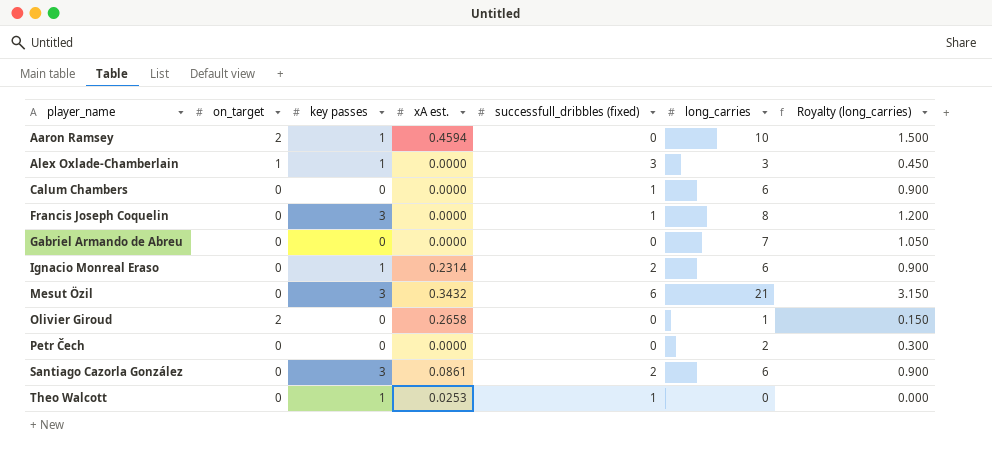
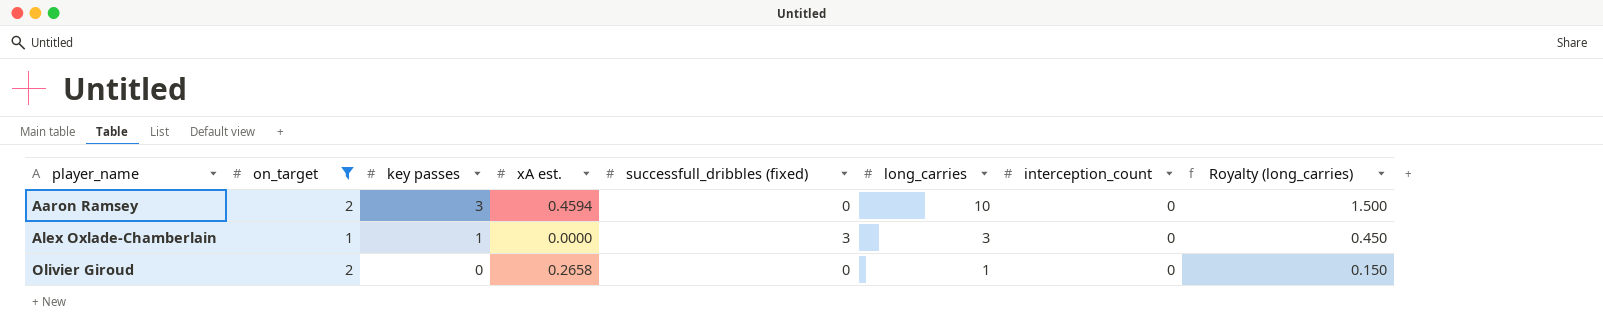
filter: none -> on_target != 0
column interception_count | position: none -> 7
Aaron Ramsey | key passes: 1 -> 3

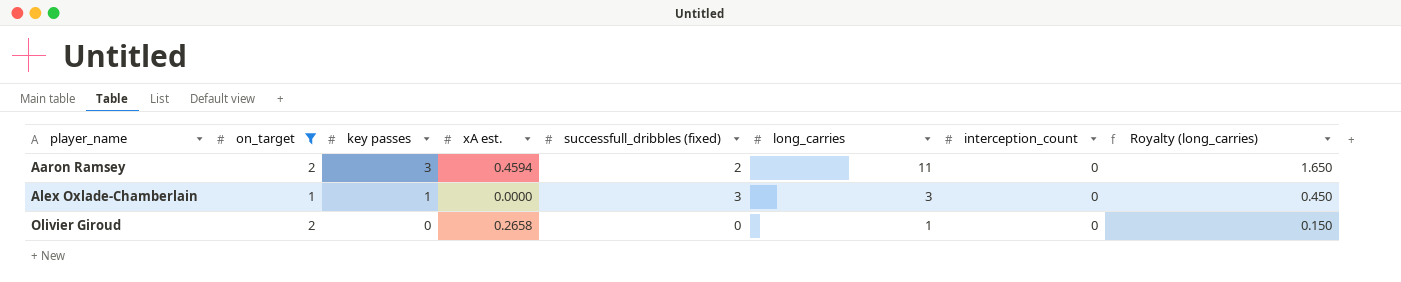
Aaron Ramsey | successfull_dribbles (fixed): 0 -> 2
Aaron Ramsey | long_carries: 10 -> 11
Aaron Ramsey | Royalty (long_carries): 1.500 -> 1.650

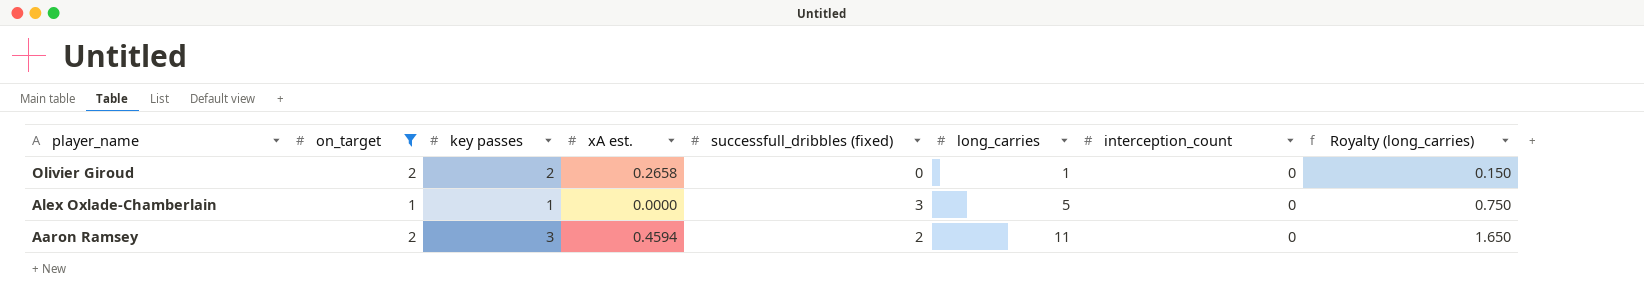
row order: player_name ascending -> player_name descending
Olivier Giroud | key passes: 0 -> 2
Alex Oxlade-Chamberlain | long_carries: 3 -> 5
Alex Oxlade-Chamberlain | Royalty (long_carries): 0.450 -> 0.750

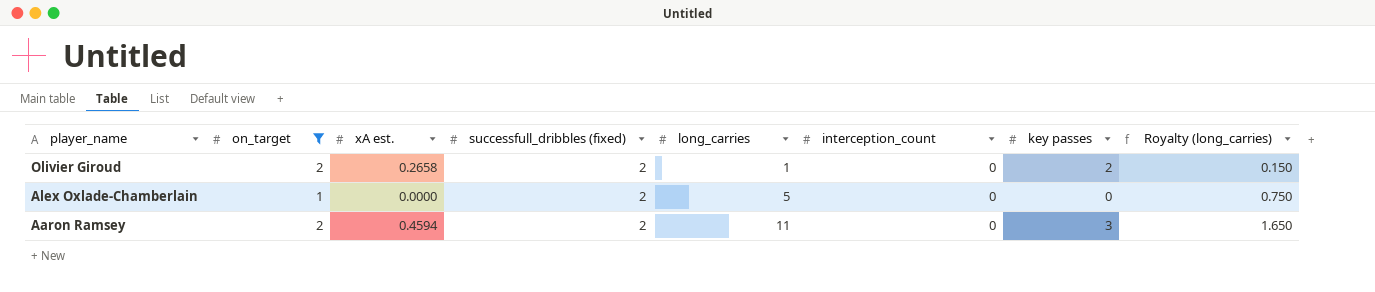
column key passes | position: 3 -> 7
Olivier Giroud | successfull_dribbles (fixed): 0 -> 2
Alex Oxlade-Chamberlain | successfull_dribbles (fixed): 3 -> 2
Alex Oxlade-Chamberlain | key passes: 1 -> 0

